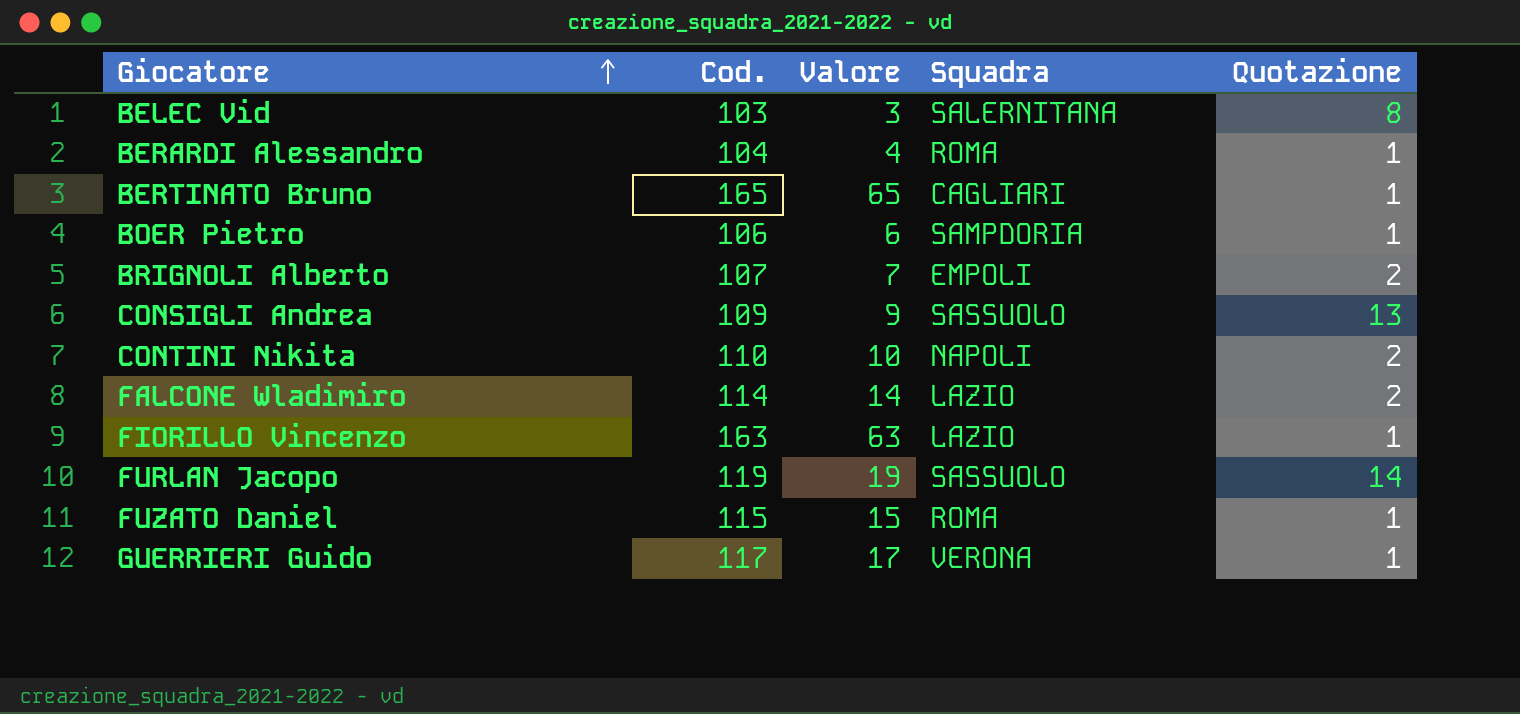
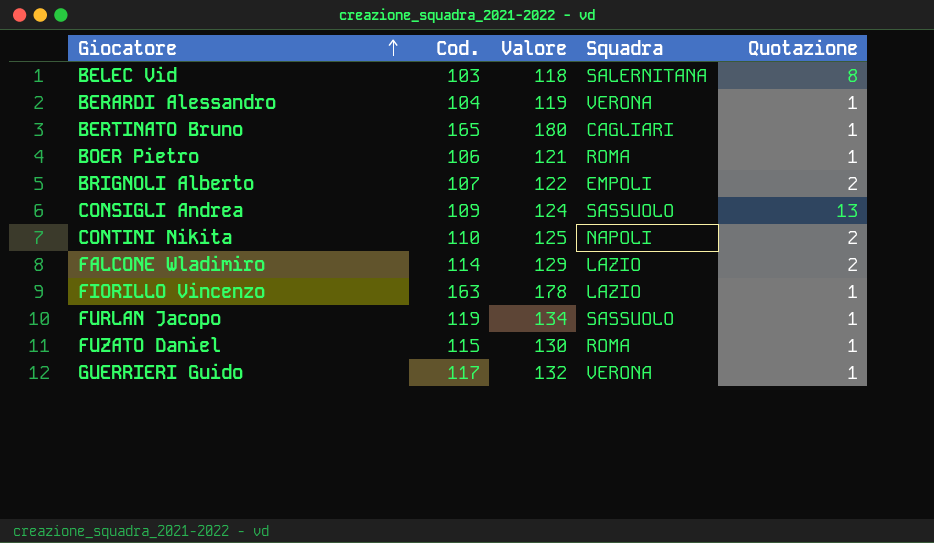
column Valore | formula: [Cod.] - 100 -> [Cod.] + 15
BERARDI Alessandro | Squadra: ROMA -> VERONA
BOER Pietro | Squadra: SAMPDORIA -> ROMA
FURLAN Jacopo | Quotazione: 14 -> 1

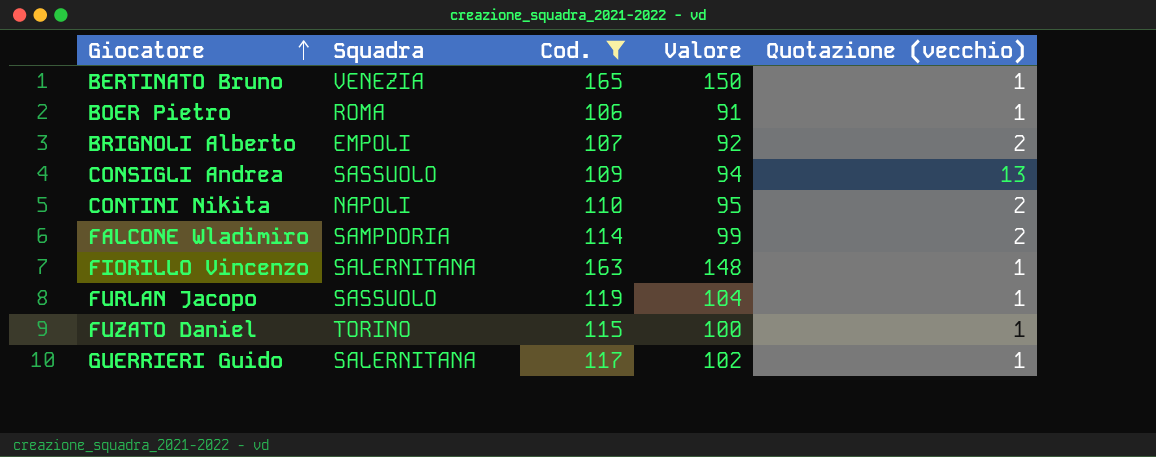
filter: none -> Cod. >= 106
column Squadra | position: 4 -> 2
column Valore | formula: [Cod.] + 15 -> [Cod.] - 15
column name: Quotazione -> Quotazione (vecchio)
BERTINATO Bruno | Squadra: CAGLIARI -> VENEZIA
FALCONE Wladimiro | Squadra: LAZIO -> SAMPDORIA
FIORILLO Vincenzo | Squadra: LAZIO -> SALERNITANA
FUZATO Daniel | Squadra: ROMA -> TORINO
GUERRIERI Guido | Squadra: VERONA -> SALERNITANA

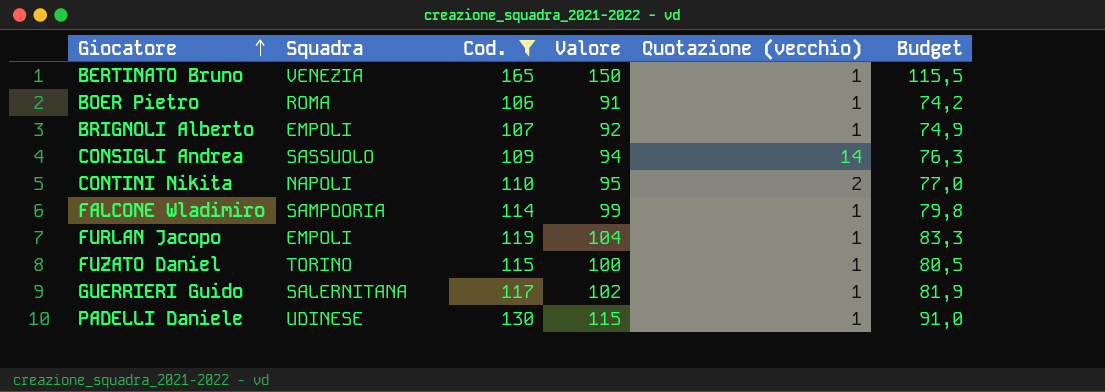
column Budget | formula: none -> [Cod.] * 0,7
row FIORILLO Vincenzo: SALERNITANA | 163 | 148 | 1 -> none
BRIGNOLI Alberto | Quotazione (vecchio): 2 -> 1
CONSIGLI Andrea | Quotazione (vecchio): 13 -> 14
FALCONE Wladimiro | Quotazione (vecchio): 2 -> 1
FURLAN Jacopo | Squadra: SASSUOLO -> EMPOLI
row PADELLI Daniele: none -> UDINESE | 130 | 115 | 1 | 91,0

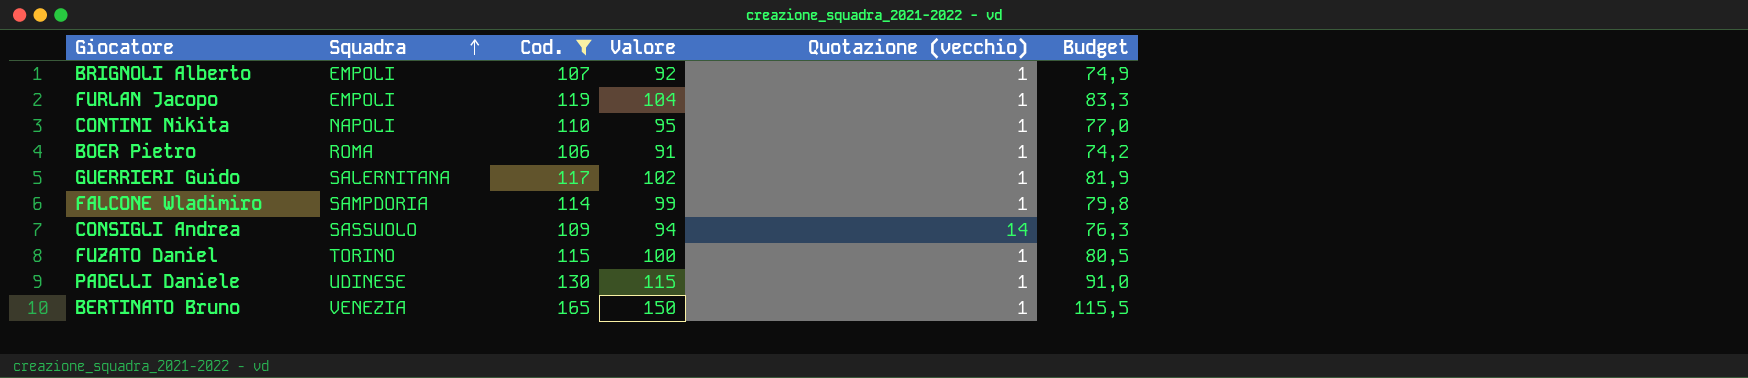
row order: Giocatore ascending -> Squadra ascending
CONTINI Nikita | Quotazione (vecchio): 2 -> 1

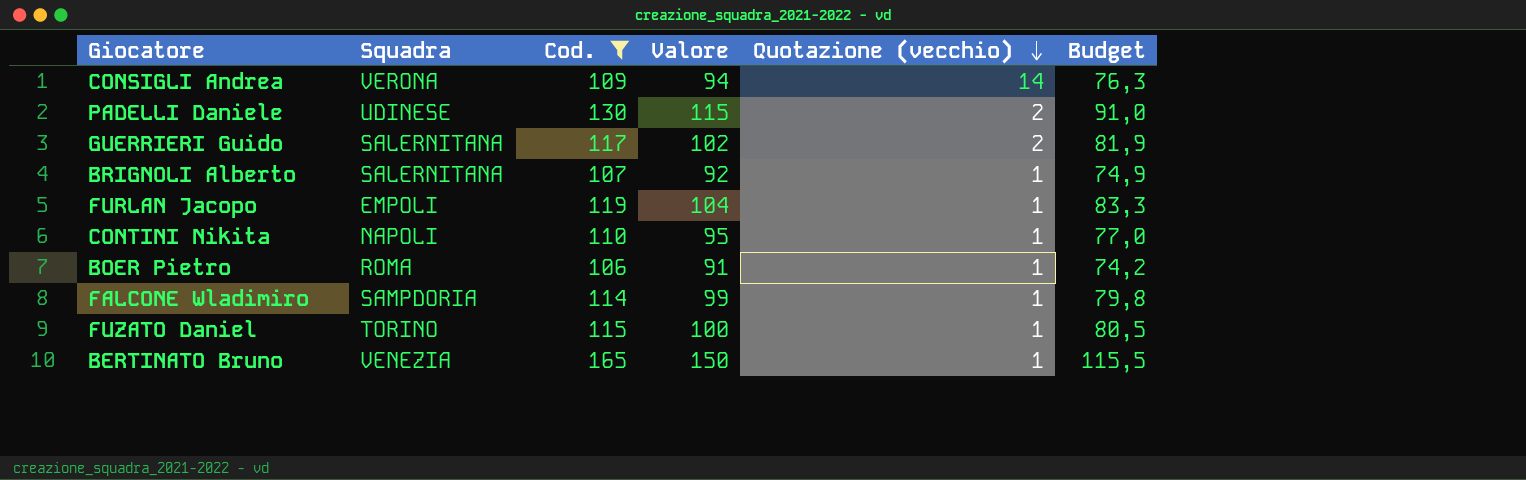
row order: Squadra ascending -> Quotazione (vecchio) descending
CONSIGLI Andrea | Squadra: SASSUOLO -> VERONA
PADELLI Daniele | Quotazione (vecchio): 1 -> 2
GUERRIERI Guido | Quotazione (vecchio): 1 -> 2
BRIGNOLI Alberto | Squadra: EMPOLI -> SALERNITANA

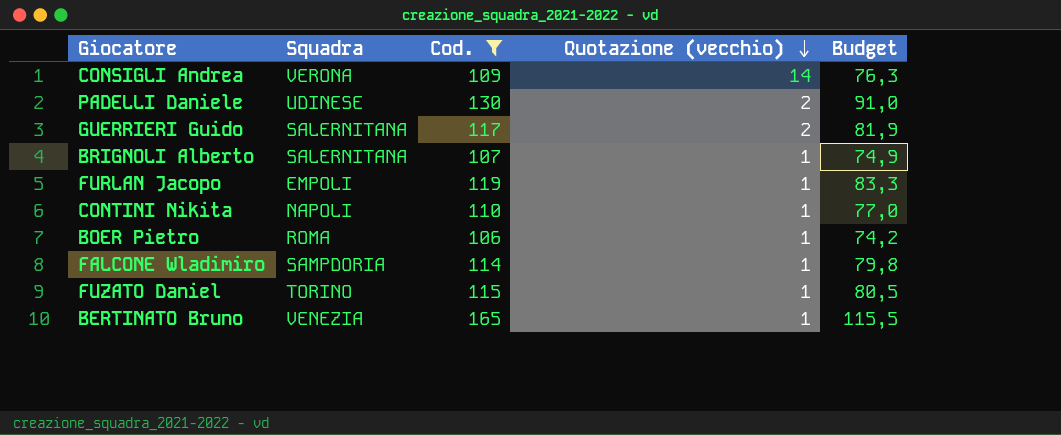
column Valore | formula: [Cod.] - 15 -> none

